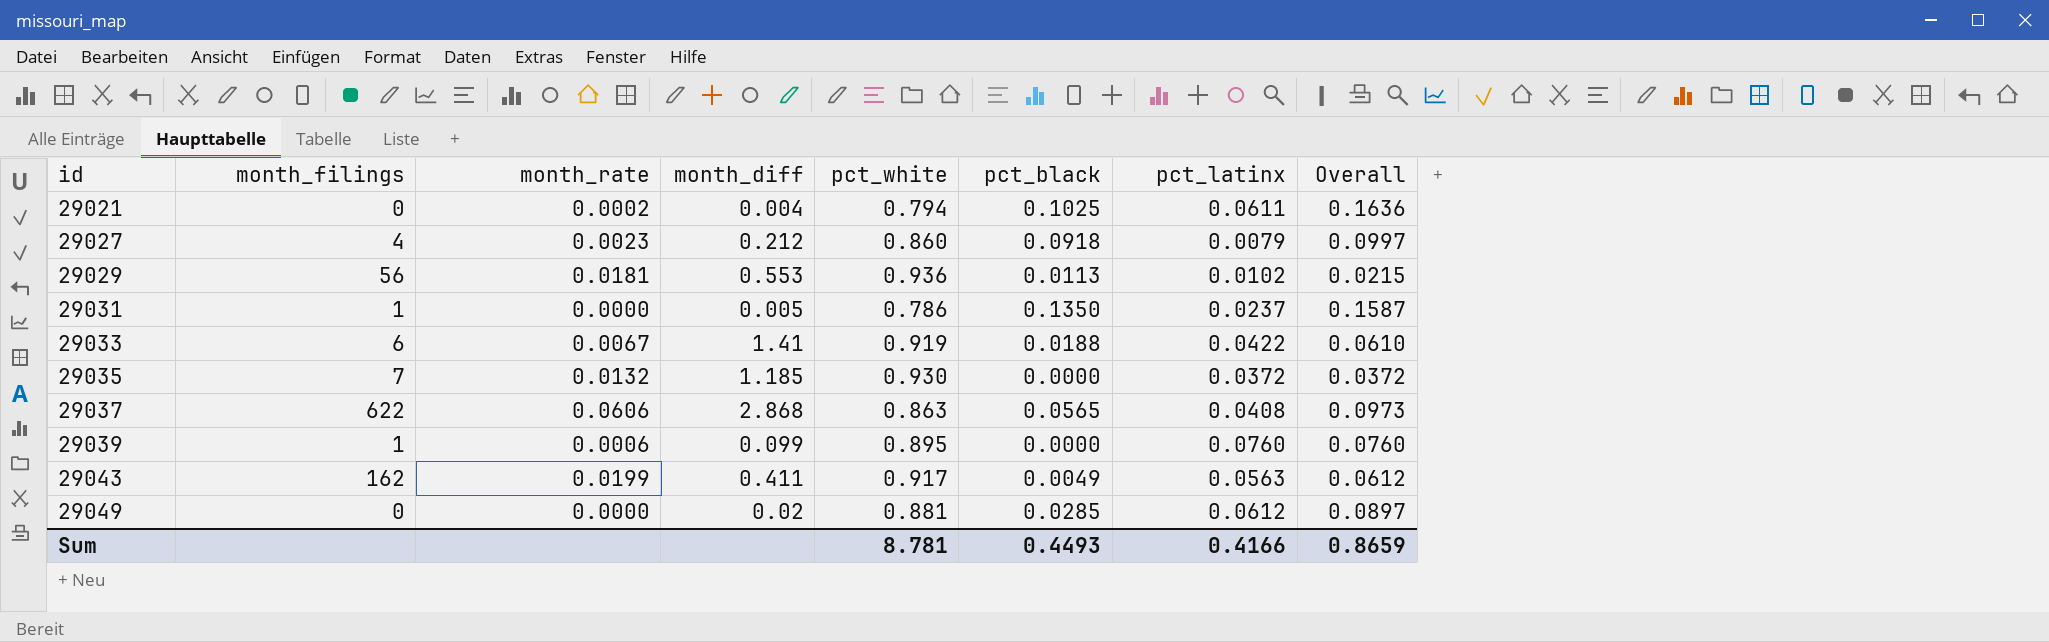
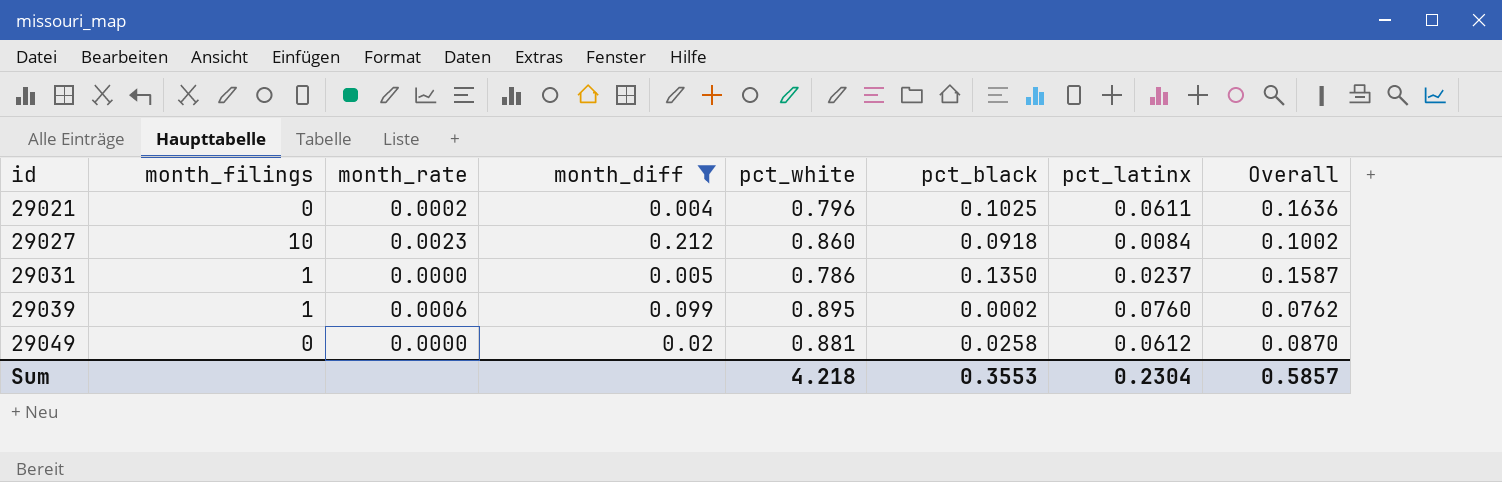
filter: none -> month_diff <= 0.212
29021 | pct_white: 0.794 -> 0.796
29027 | month_filings: 4 -> 10
29027 | pct_latinx: 0.0079 -> 0.0084
29027 | Overall: 0.0997 -> 0.1002
29039 | pct_black: 0.0000 -> 0.0002
29039 | Overall: 0.0760 -> 0.0762
29049 | pct_black: 0.0285 -> 0.0258
29049 | Overall: 0.0897 -> 0.0870
Sum | pct_white: 8.781 -> 4.218
Sum | pct_black: 0.4493 -> 0.3553
Sum | pct_latinx: 0.4166 -> 0.2304
Sum | Overall: 0.8659 -> 0.5857

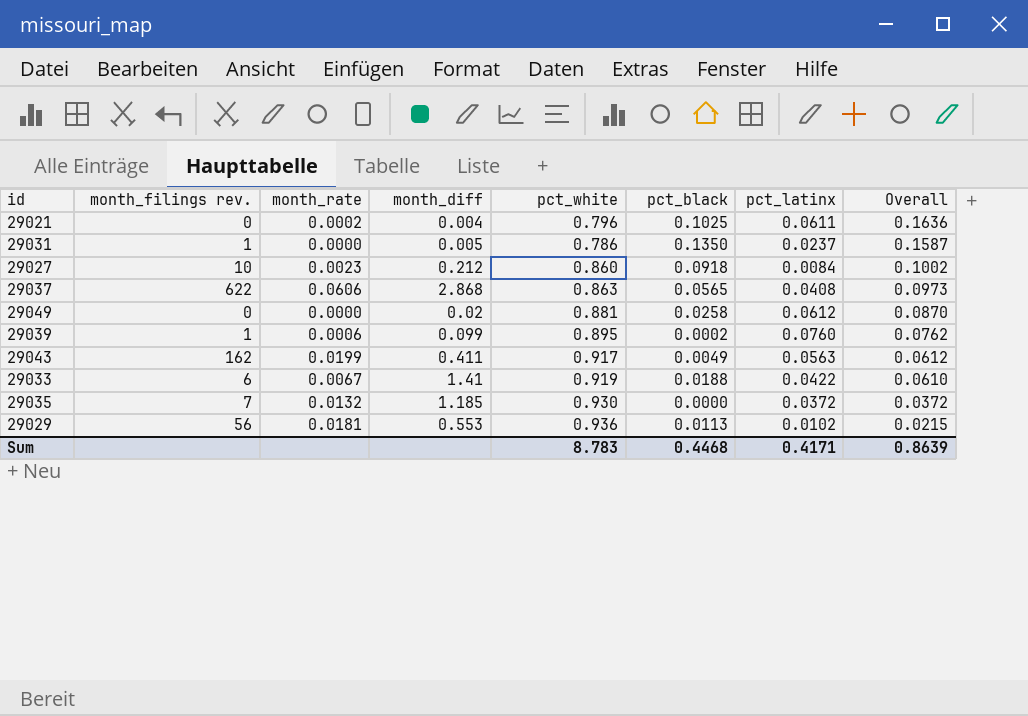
filter: month_diff <= 0.212 -> none
row order: id ascending -> Overall descending
column name: month_filings -> month_filings rev.
Sum | pct_white: 4.218 -> 8.783
Sum | pct_black: 0.3553 -> 0.4468
Sum | pct_latinx: 0.2304 -> 0.4171
Sum | Overall: 0.5857 -> 0.8639

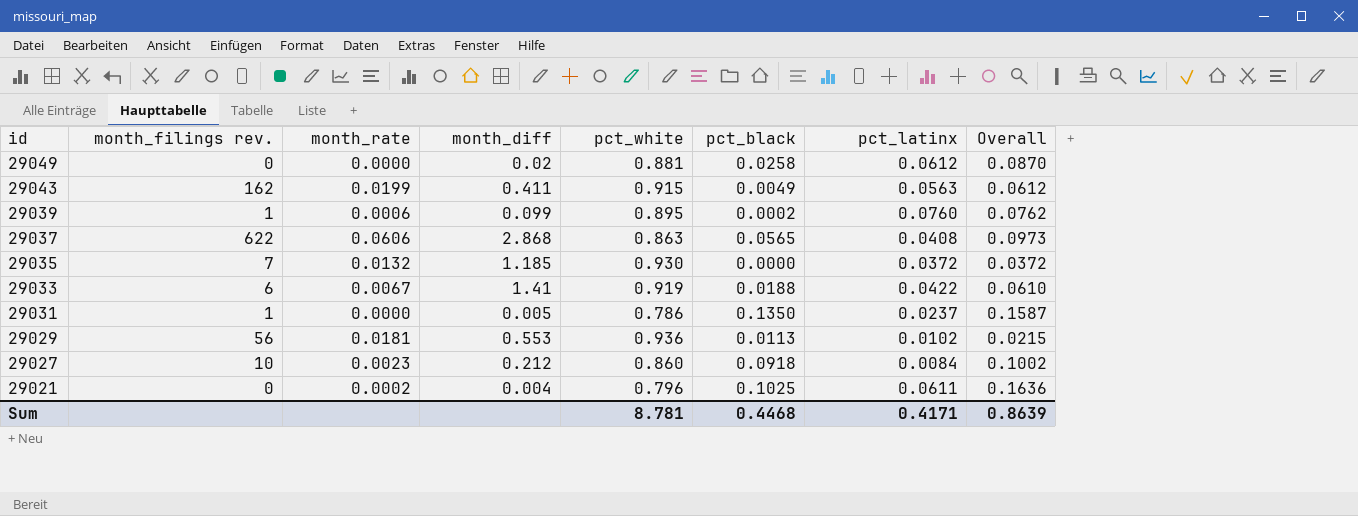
row order: Overall descending -> id descending
29043 | pct_white: 0.917 -> 0.915
Sum | pct_white: 8.783 -> 8.781

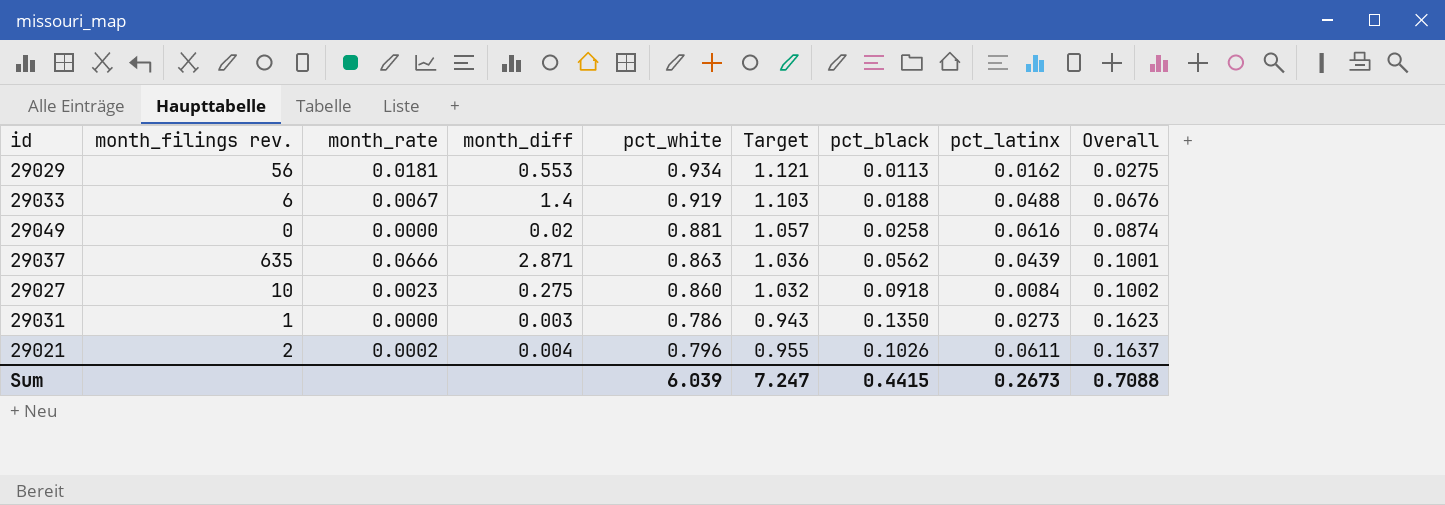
row order: id descending -> Overall ascending
column Target | formula: none -> [pct_white] * 1.2
row 29043: 162 | 0.0199 | 0.411 | 0.915 | 0.0049 | 0.0563 | 0.0612 -> none
row 29039: 1 | 0.0006 | 0.099 | 0.895 | 0.0002 | 0.0760 | 0.0762 -> none
row 29035: 7 | 0.0132 | 1.185 | 0.930 | 0.0000 | 0.0372 | 0.0372 -> none
29029 | pct_white: 0.936 -> 0.934
29029 | pct_latinx: 0.0102 -> 0.0162
29029 | Overall: 0.0215 -> 0.0275
29033 | month_diff: 1.41 -> 1.4
29033 | pct_latinx: 0.0422 -> 0.0488
29033 | Overall: 0.0610 -> 0.0676
29049 | pct_latinx: 0.0612 -> 0.0616
29049 | Overall: 0.0870 -> 0.0874
29037 | month_filings rev.: 622 -> 635
29037 | month_rate: 0.0606 -> 0.0666
29037 | month_diff: 2.868 -> 2.871
29037 | pct_black: 0.0565 -> 0.0562
29037 | pct_latinx: 0.0408 -> 0.0439
29037 | Overall: 0.0973 -> 0.1001
29027 | month_diff: 0.212 -> 0.275
29031 | month_diff: 0.005 -> 0.003
29031 | pct_latinx: 0.0237 -> 0.0273
29031 | Overall: 0.1587 -> 0.1623
29021 | month_filings rev.: 0 -> 2
29021 | pct_black: 0.1025 -> 0.1026
29021 | Overall: 0.1636 -> 0.1637
Sum | pct_white: 8.781 -> 6.039
Sum | pct_black: 0.4468 -> 0.4415
Sum | pct_latinx: 0.4171 -> 0.2673
Sum | Overall: 0.8639 -> 0.7088

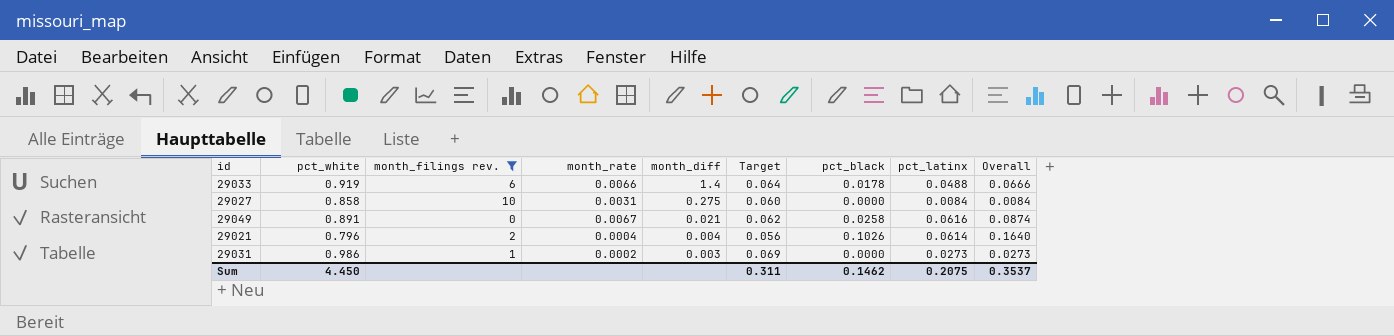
filter: none -> month_filings rev. <= 10
row order: Overall ascending -> month_diff descending
column pct_white | position: 5 -> 2
column Target | formula: [pct_white] * 1.2 -> [pct_white] * 0.07
29033 | month_rate: 0.0067 -> 0.0066
29033 | pct_black: 0.0188 -> 0.0178
29033 | Overall: 0.0676 -> 0.0666
29027 | pct_white: 0.860 -> 0.858
29027 | month_rate: 0.0023 -> 0.0031
29027 | pct_black: 0.0918 -> 0.0000
29027 | Overall: 0.1002 -> 0.0084
29049 | pct_white: 0.881 -> 0.891
29049 | month_rate: 0.0000 -> 0.0067
29049 | month_diff: 0.02 -> 0.021
29021 | month_rate: 0.0002 -> 0.0004
29021 | pct_latinx: 0.0611 -> 0.0614
29021 | Overall: 0.1637 -> 0.1640
29031 | pct_white: 0.786 -> 0.986
29031 | month_rate: 0.0000 -> 0.0002
29031 | pct_black: 0.1350 -> 0.0000
29031 | Overall: 0.1623 -> 0.0273
Sum | pct_white: 6.039 -> 4.450
Sum | Target: 7.247 -> 0.311
Sum | pct_black: 0.4415 -> 0.1462
Sum | pct_latinx: 0.2673 -> 0.2075
Sum | Overall: 0.7088 -> 0.3537

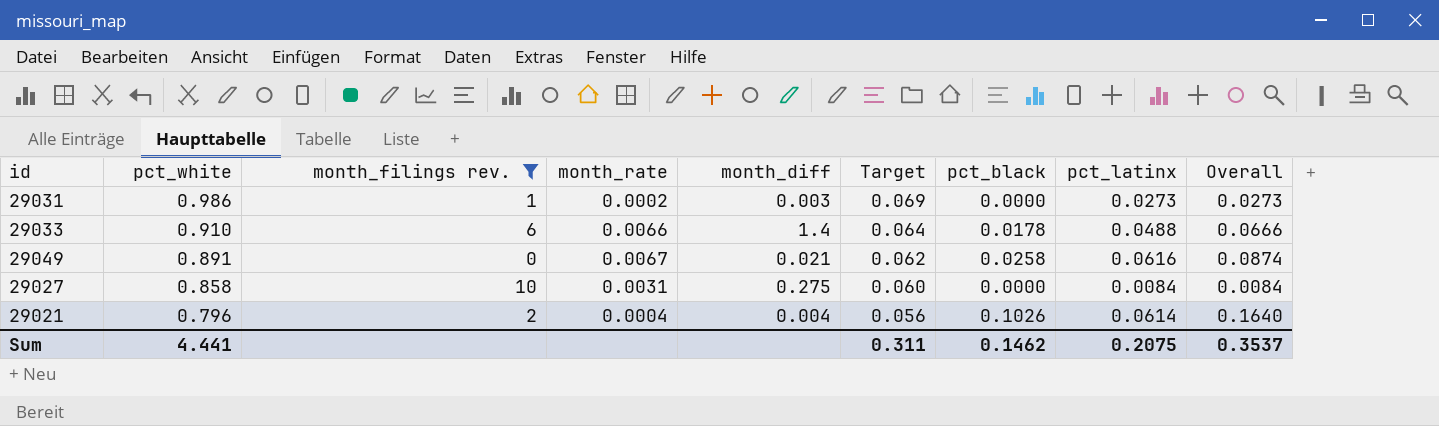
row order: month_diff descending -> pct_white descending
29033 | pct_white: 0.919 -> 0.910
Sum | pct_white: 4.450 -> 4.441

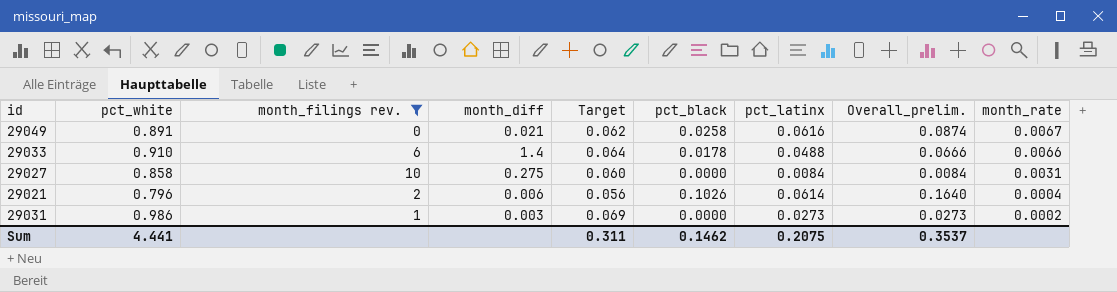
row order: pct_white descending -> month_rate descending
column name: Overall -> Overall_prelim.
column month_rate | position: 4 -> 9
29021 | month_diff: 0.004 -> 0.006

